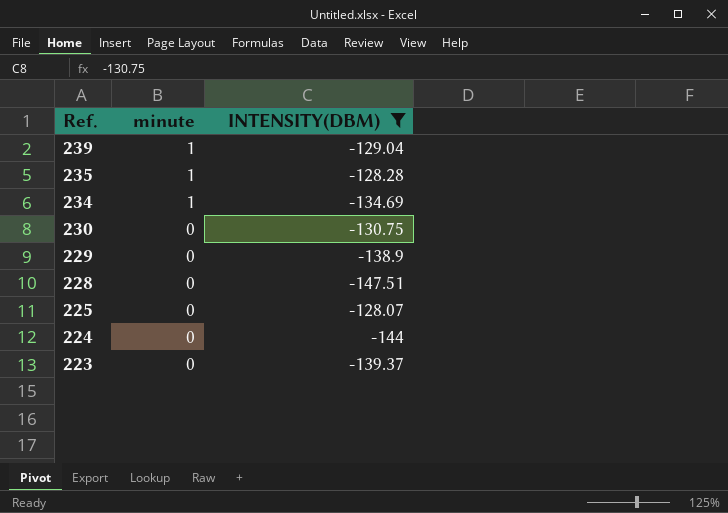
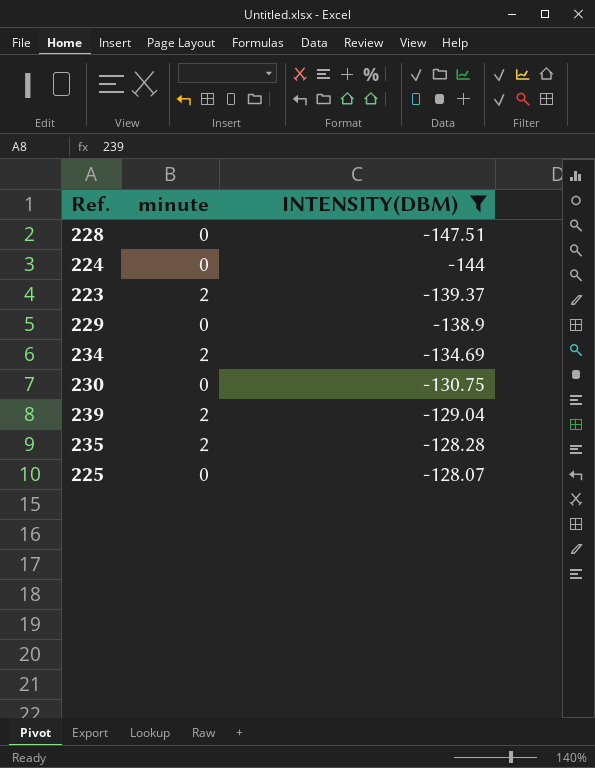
row order: Ref. descending -> INTENSITY(DBM) ascending
223 | minute: 0 -> 2
234 | minute: 1 -> 2
239 | minute: 1 -> 2
235 | minute: 1 -> 2

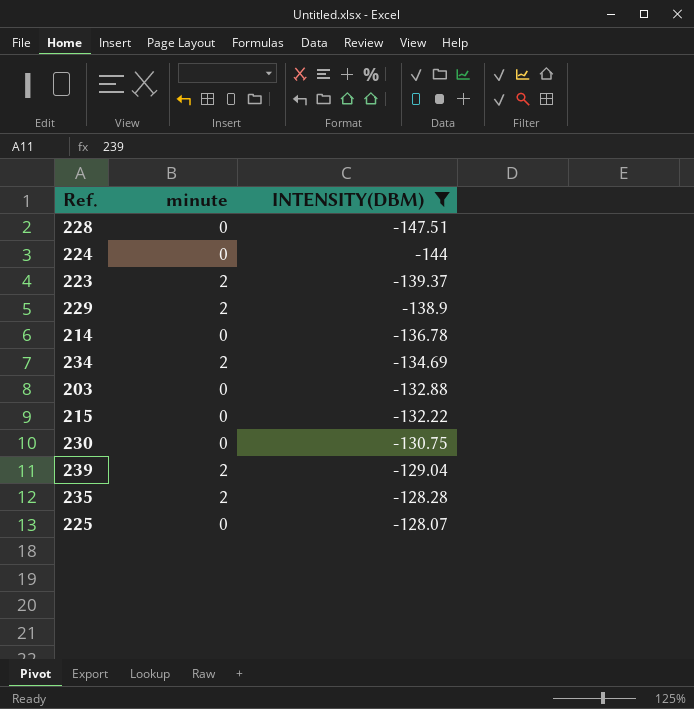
229 | minute: 0 -> 2
row 214: none -> 0 | -136.78
row 203: none -> 0 | -132.88
row 215: none -> 0 | -132.22

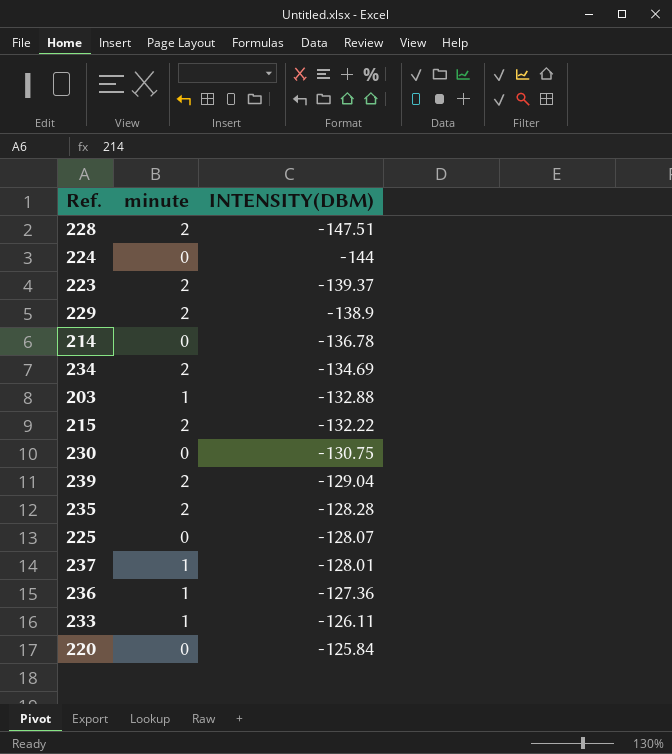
filter: INTENSITY(DBM) <= -128.07 -> none
228 | minute: 0 -> 2
203 | minute: 0 -> 1
215 | minute: 0 -> 2

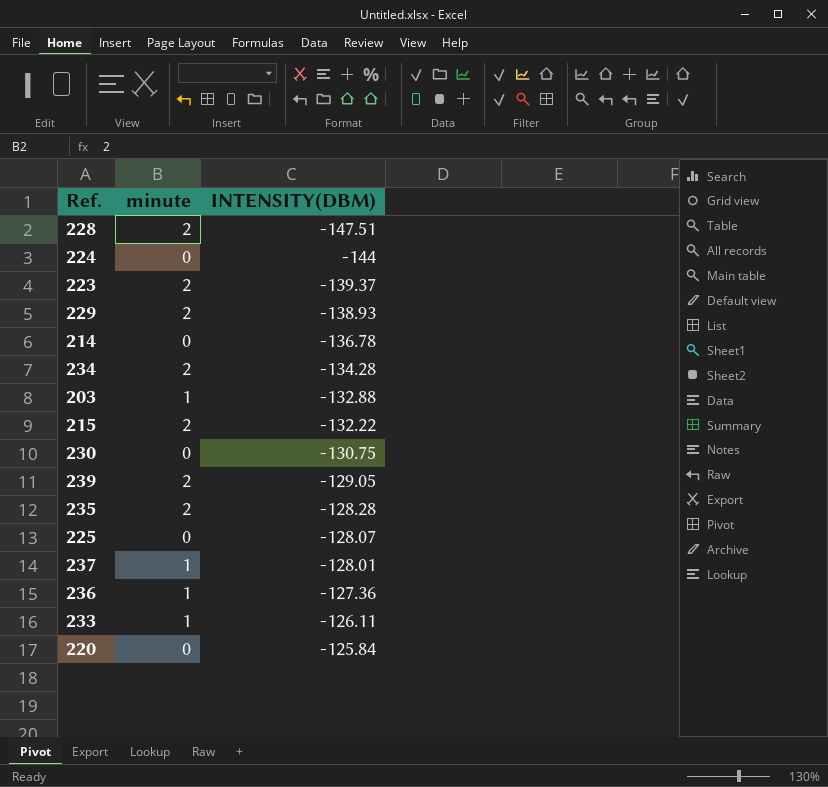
229 | INTENSITY(DBM): -138.9 -> -138.93
234 | INTENSITY(DBM): -134.69 -> -134.28
239 | INTENSITY(DBM): -129.04 -> -129.05

